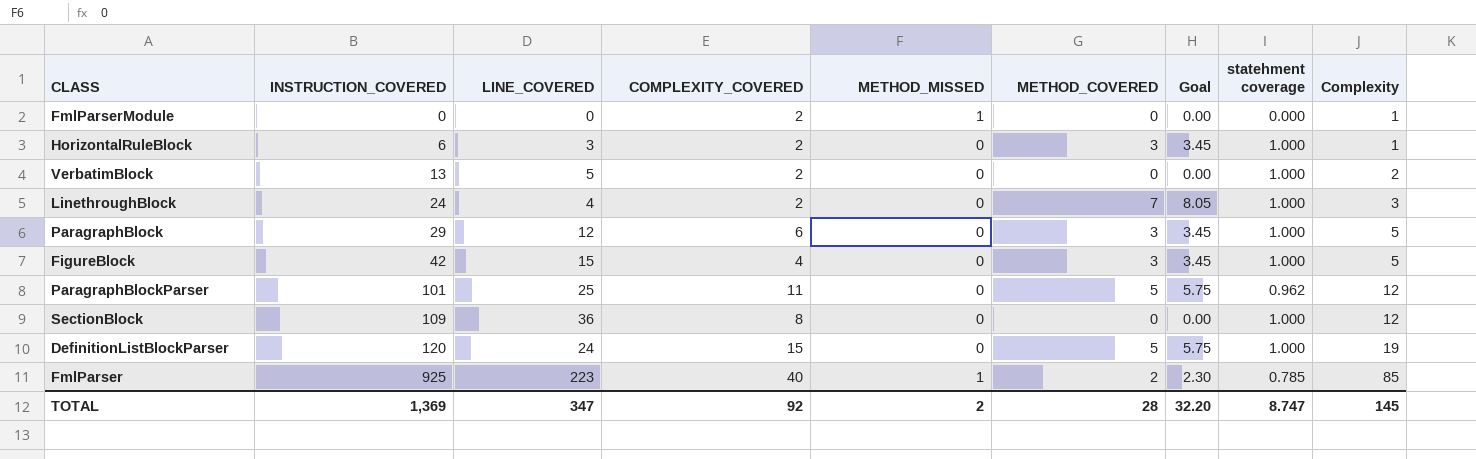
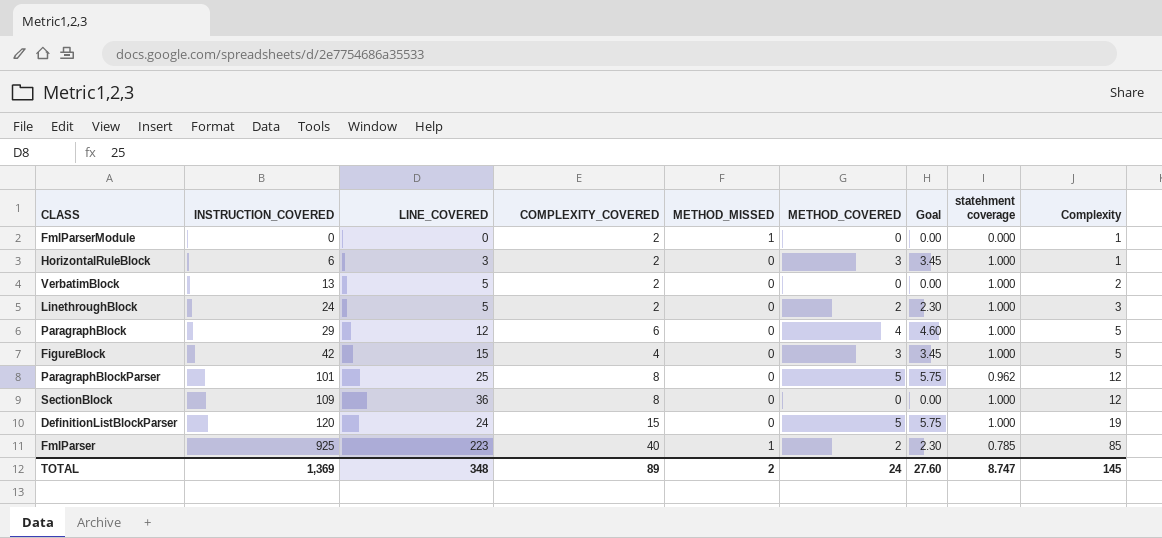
LinethroughBlock | LINE_COVERED: 4 -> 5
LinethroughBlock | METHOD_COVERED: 7 -> 2
LinethroughBlock | Goal: 8.05 -> 2.30
ParagraphBlock | METHOD_COVERED: 3 -> 4
ParagraphBlock | Goal: 3.45 -> 4.60
ParagraphBlockParser | COMPLEXITY_COVERED: 11 -> 8
TOTAL | LINE_COVERED: 347 -> 348
TOTAL | COMPLEXITY_COVERED: 92 -> 89
TOTAL | METHOD_COVERED: 28 -> 24
TOTAL | Goal: 32.20 -> 27.60

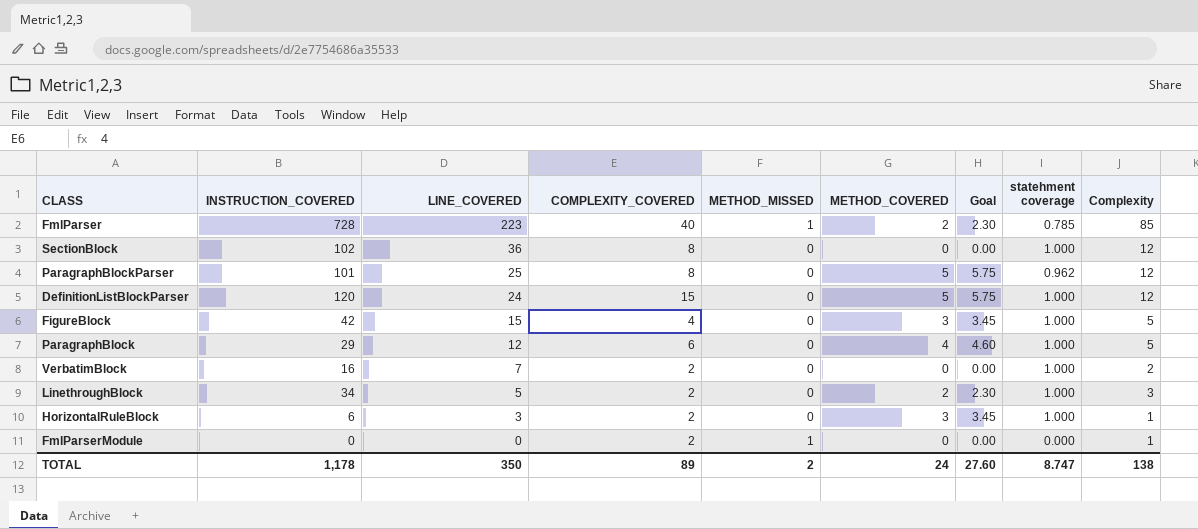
row order: INSTRUCTION_COVERED ascending -> LINE_COVERED descending
FmlParser | INSTRUCTION_COVERED: 925 -> 728
SectionBlock | INSTRUCTION_COVERED: 109 -> 102
DefinitionListBlockParser | Complexity: 19 -> 12
VerbatimBlock | INSTRUCTION_COVERED: 13 -> 16
VerbatimBlock | LINE_COVERED: 5 -> 7
LinethroughBlock | INSTRUCTION_COVERED: 24 -> 34
TOTAL | INSTRUCTION_COVERED: 1,369 -> 1,178
TOTAL | LINE_COVERED: 348 -> 350
TOTAL | Complexity: 145 -> 138

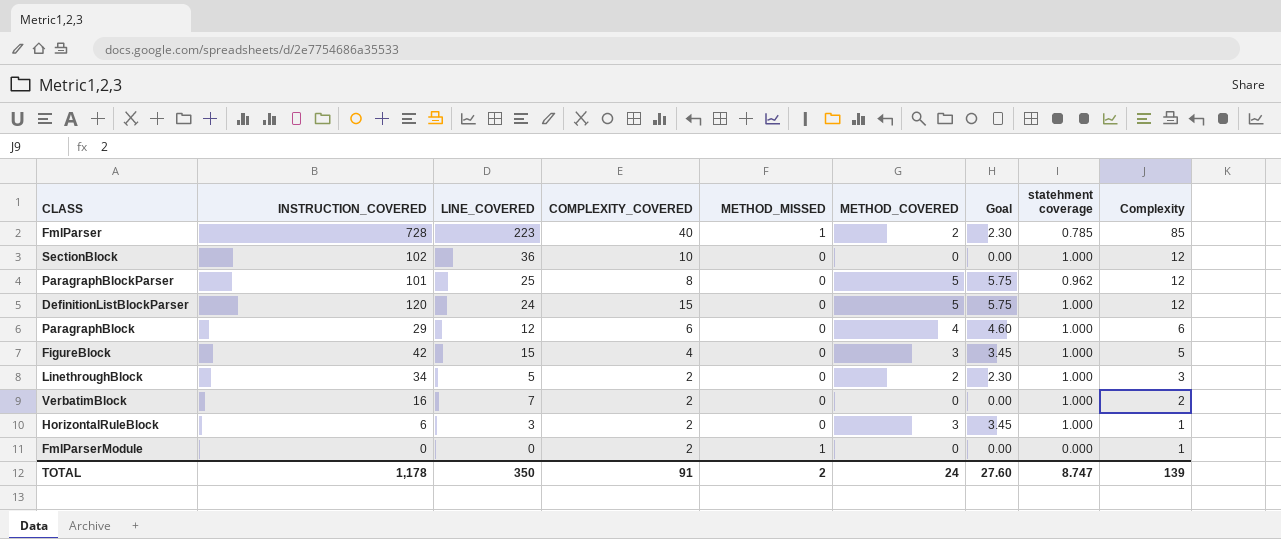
row order: LINE_COVERED descending -> Complexity descending
SectionBlock | COMPLEXITY_COVERED: 8 -> 10
ParagraphBlock | Complexity: 5 -> 6
TOTAL | COMPLEXITY_COVERED: 89 -> 91
TOTAL | Complexity: 138 -> 139

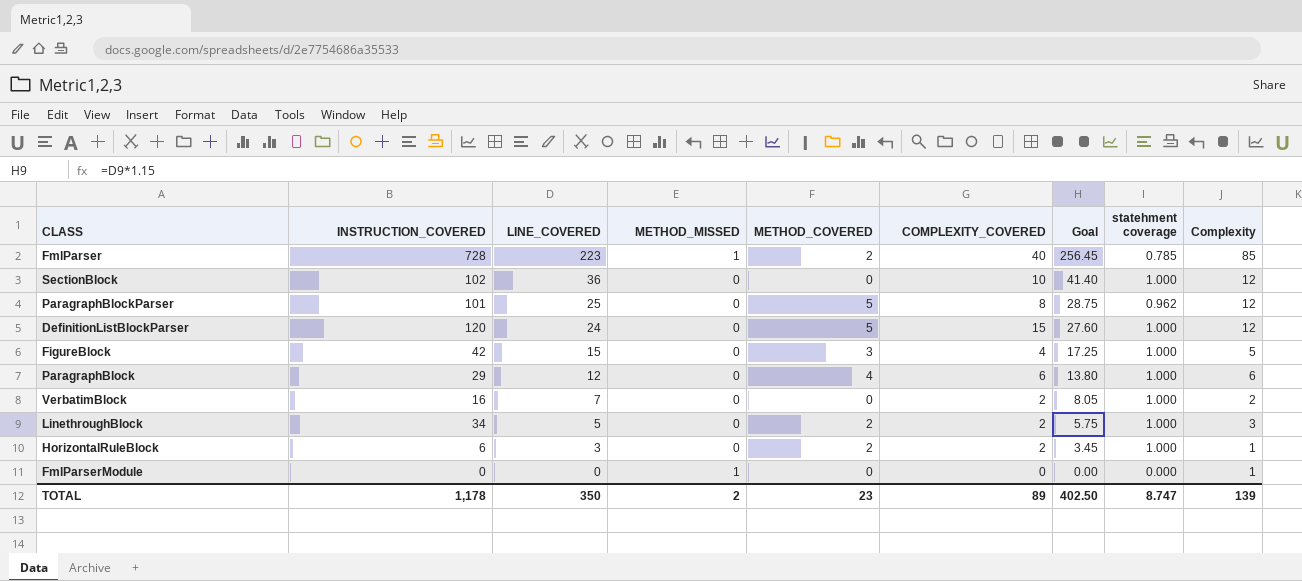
row order: Complexity descending -> LINE_COVERED descending
column COMPLEXITY_COVERED | position: 4 -> 6
column Goal | formula: [METHOD_COVERED] * 1.15 -> [LINE_COVERED] * 1.15
HorizontalRuleBlock | METHOD_COVERED: 3 -> 2
FmlParserModule | COMPLEXITY_COVERED: 2 -> 0
TOTAL | METHOD_COVERED: 24 -> 23
TOTAL | COMPLEXITY_COVERED: 91 -> 89
TOTAL | Goal: 27.60 -> 402.50

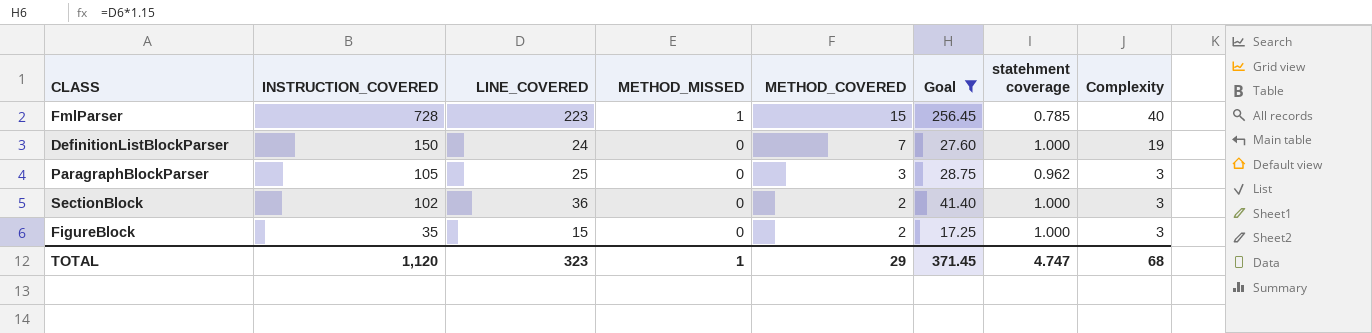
filter: none -> Goal >= 17.25
row order: LINE_COVERED descending -> INSTRUCTION_COVERED descending
column COMPLEXITY_COVERED | position: 6 -> none
FmlParser | METHOD_COVERED: 2 -> 15
FmlParser | Complexity: 85 -> 40
DefinitionListBlockParser | INSTRUCTION_COVERED: 120 -> 150
DefinitionListBlockParser | METHOD_COVERED: 5 -> 7
DefinitionListBlockParser | Complexity: 12 -> 19
ParagraphBlockParser | INSTRUCTION_COVERED: 101 -> 105
ParagraphBlockParser | METHOD_COVERED: 5 -> 3
ParagraphBlockParser | Complexity: 12 -> 3
SectionBlock | METHOD_COVERED: 0 -> 2
SectionBlock | Complexity: 12 -> 3
FigureBlock | INSTRUCTION_COVERED: 42 -> 35
FigureBlock | METHOD_COVERED: 3 -> 2
FigureBlock | Complexity: 5 -> 3
TOTAL | INSTRUCTION_COVERED: 1,178 -> 1,120
TOTAL | LINE_COVERED: 350 -> 323
TOTAL | METHOD_MISSED: 2 -> 1
TOTAL | METHOD_COVERED: 23 -> 29
TOTAL | Goal: 402.50 -> 371.45
TOTAL | statehment coverage: 8.747 -> 4.747
TOTAL | Complexity: 139 -> 68

